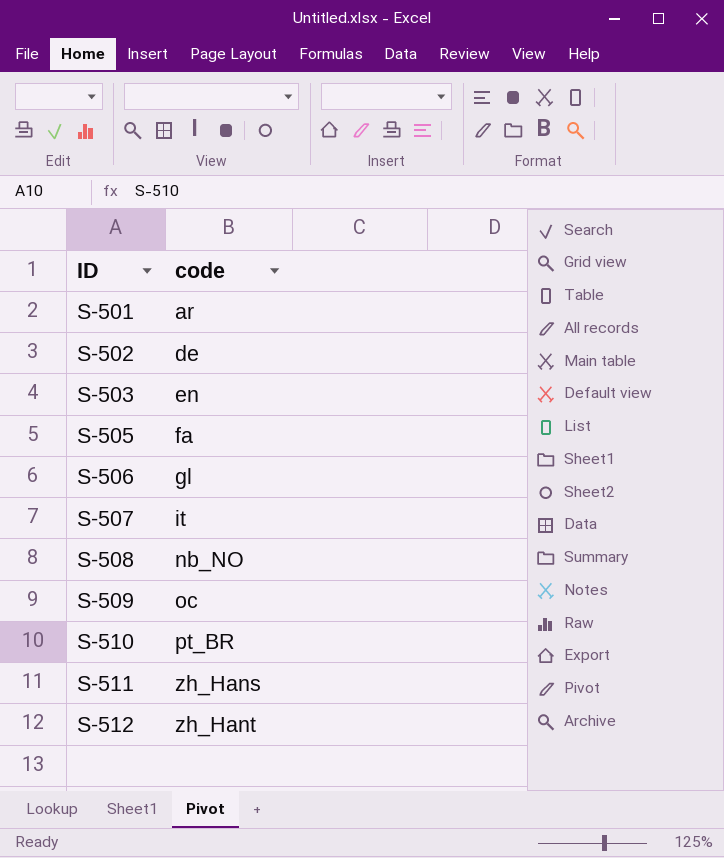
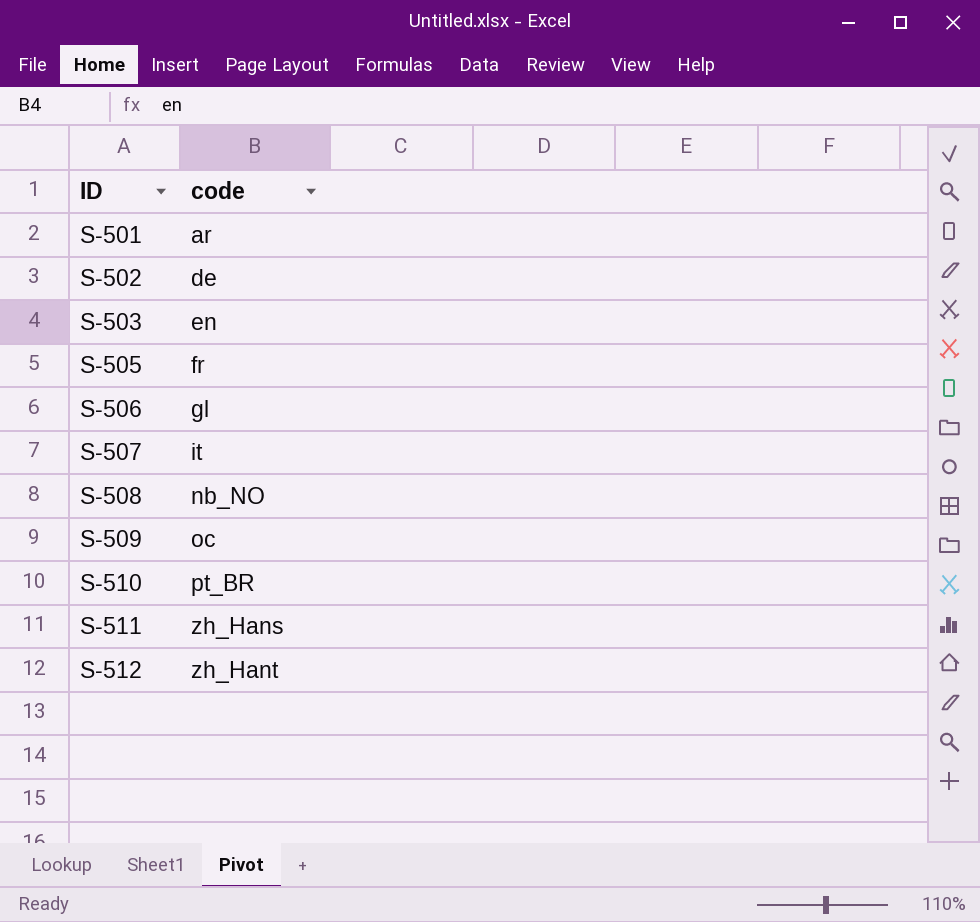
S-505 | code: fa -> fr

